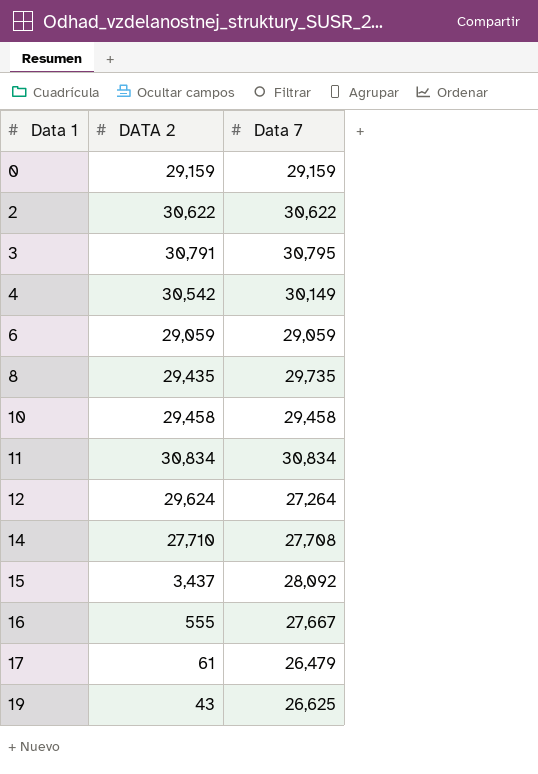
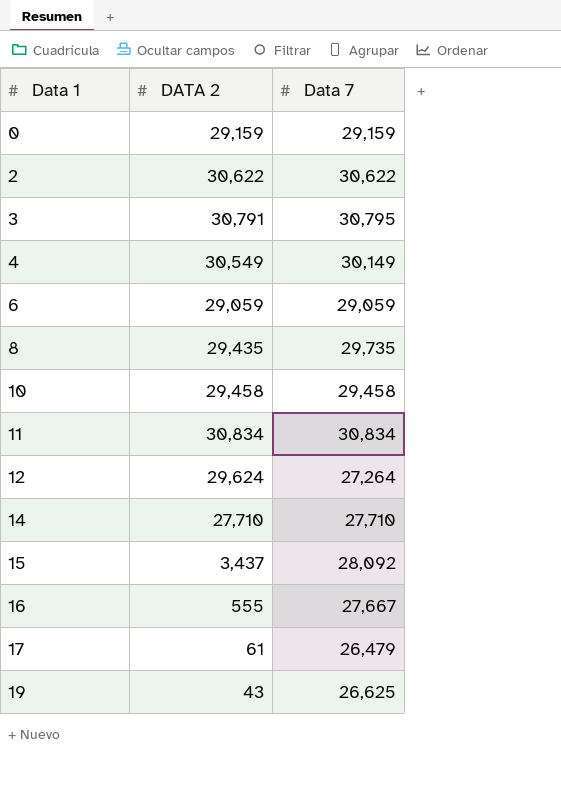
4 | DATA 2: 30,542 -> 30,549
14 | Data 7: 27,708 -> 27,710

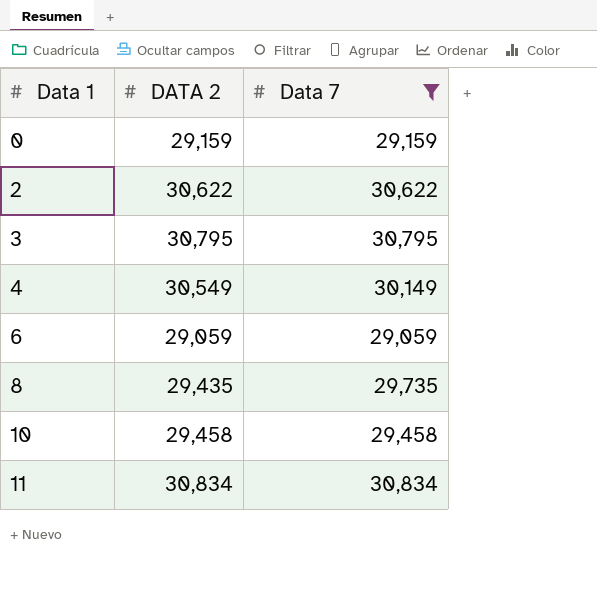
filter: none -> Data 7 >= 29,059
3 | DATA 2: 30,791 -> 30,795

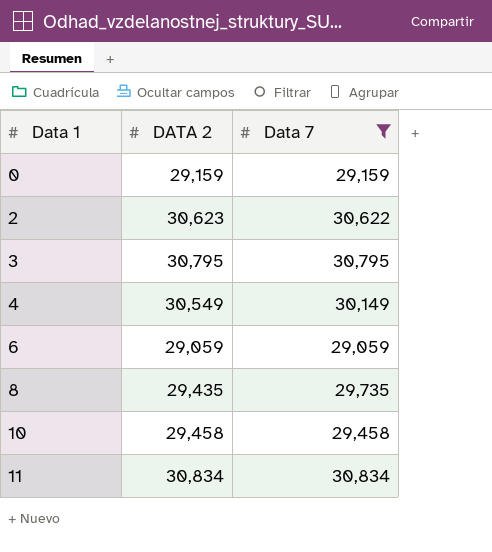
2 | DATA 2: 30,622 -> 30,623

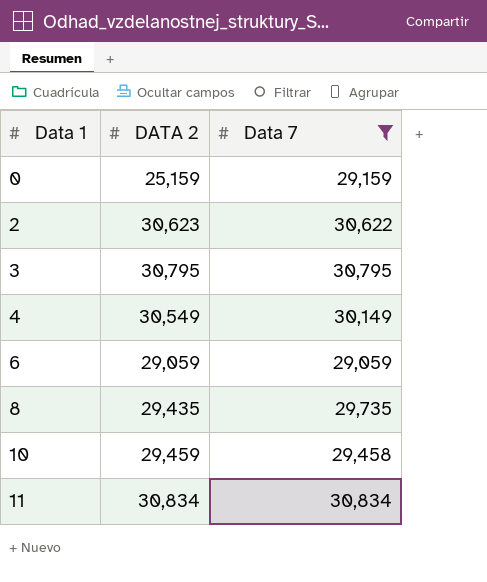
0 | DATA 2: 29,159 -> 25,159
10 | DATA 2: 29,458 -> 29,459

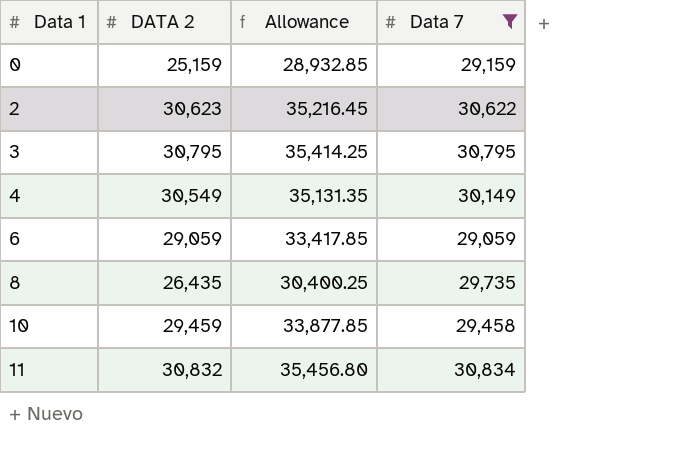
column Allowance | formula: none -> [DATA 2] * 1.15
8 | DATA 2: 29,435 -> 26,435
11 | DATA 2: 30,834 -> 30,832

